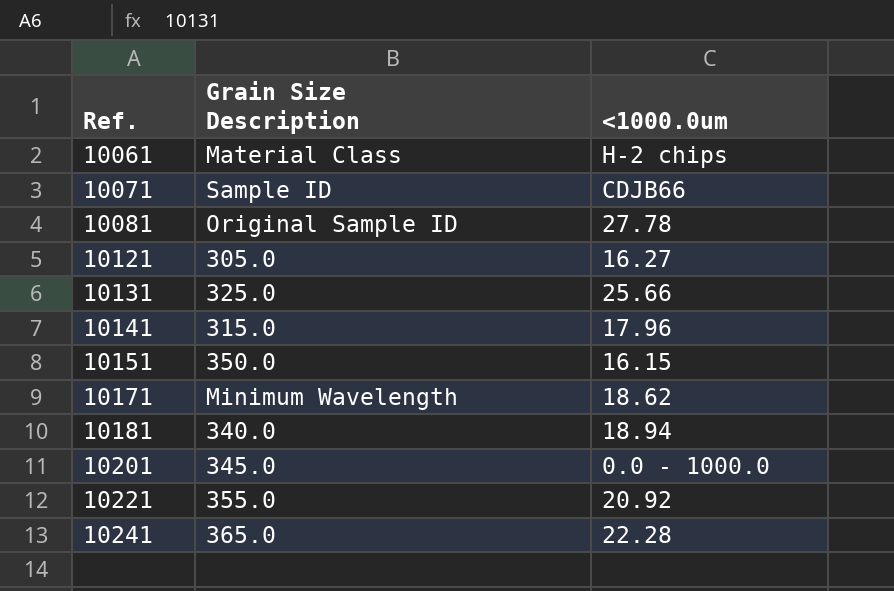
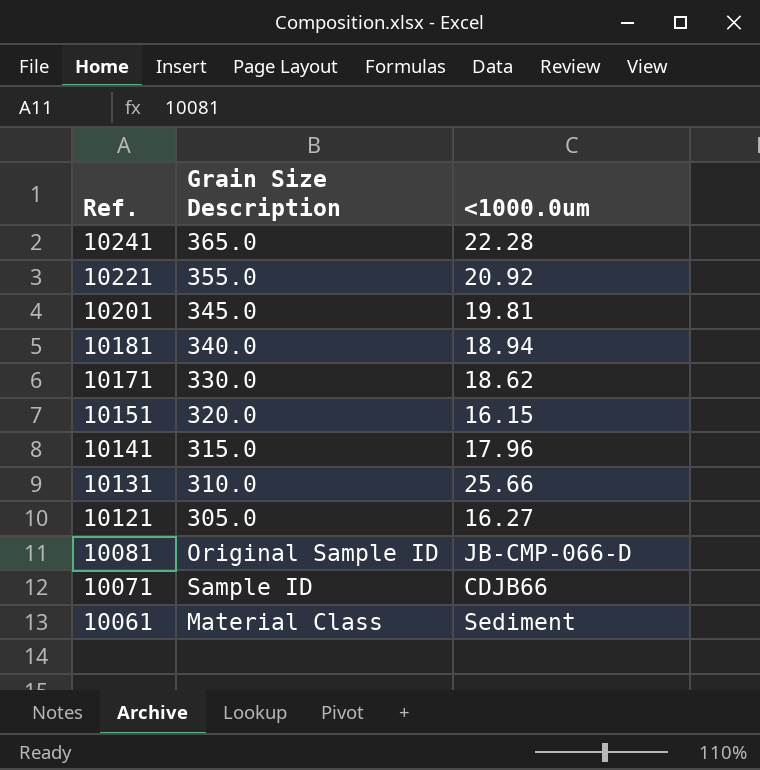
row order: Ref. ascending -> Ref. descending
10201 | <1000.0um: 0.0 - 1000.0 -> 19.81
10171 | Grain Size Description: Minimum Wavelength -> 330.0
10151 | Grain Size Description: 350.0 -> 320.0
10131 | Grain Size Description: 325.0 -> 310.0
10081 | <1000.0um: 27.78 -> JB-CMP-066-D
10061 | <1000.0um: H-2 chips -> Sediment

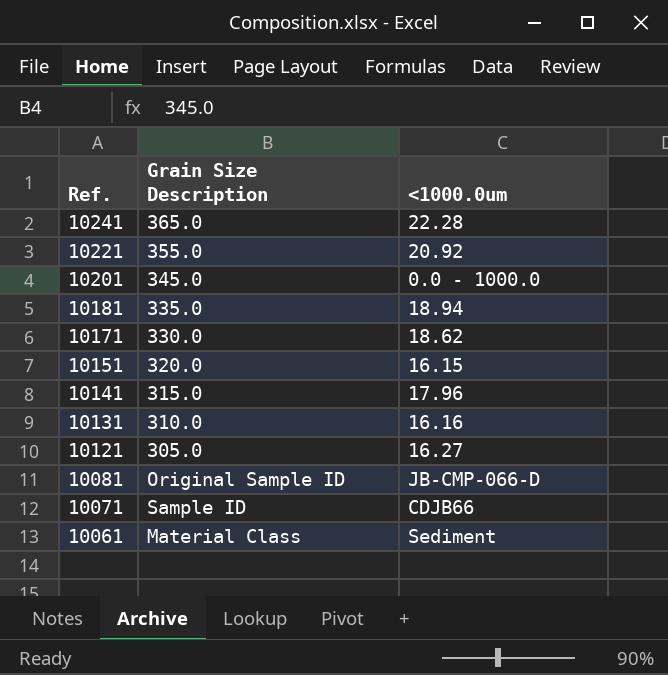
10201 | <1000.0um: 19.81 -> 0.0 - 1000.0
10181 | Grain Size Description: 340.0 -> 335.0
10131 | <1000.0um: 25.66 -> 16.16

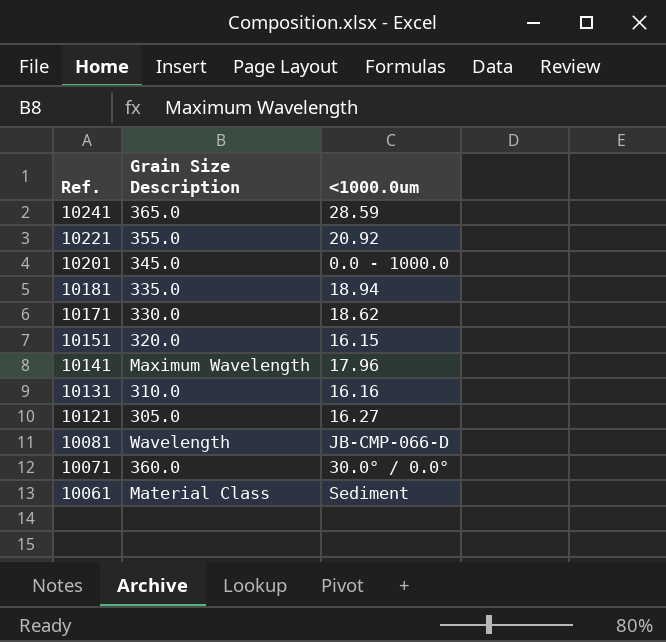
10241 | <1000.0um: 22.28 -> 28.59
10141 | Grain Size Description: 315.0 -> Maximum Wavelength
10081 | Grain Size Description: Original Sample ID -> Wavelength
10071 | Grain Size Description: Sample ID -> 360.0
10071 | <1000.0um: CDJB66 -> 30.0° / 0.0°

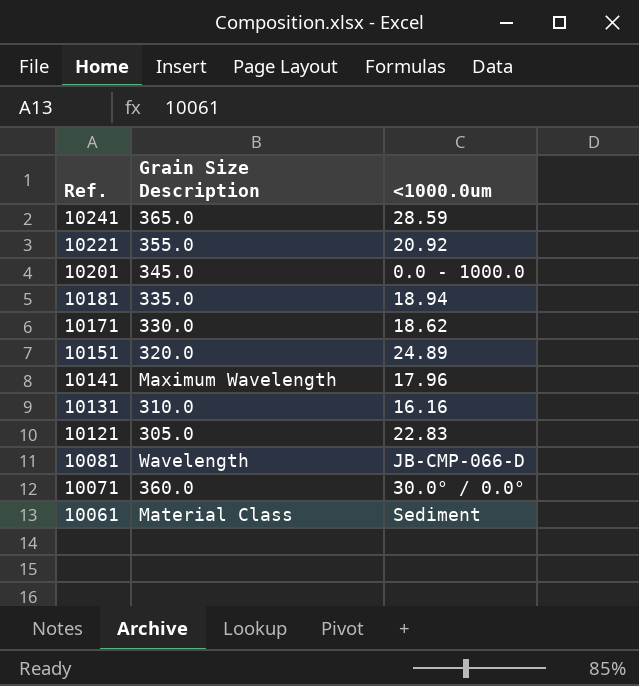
10151 | <1000.0um: 16.15 -> 24.89
10121 | <1000.0um: 16.27 -> 22.83

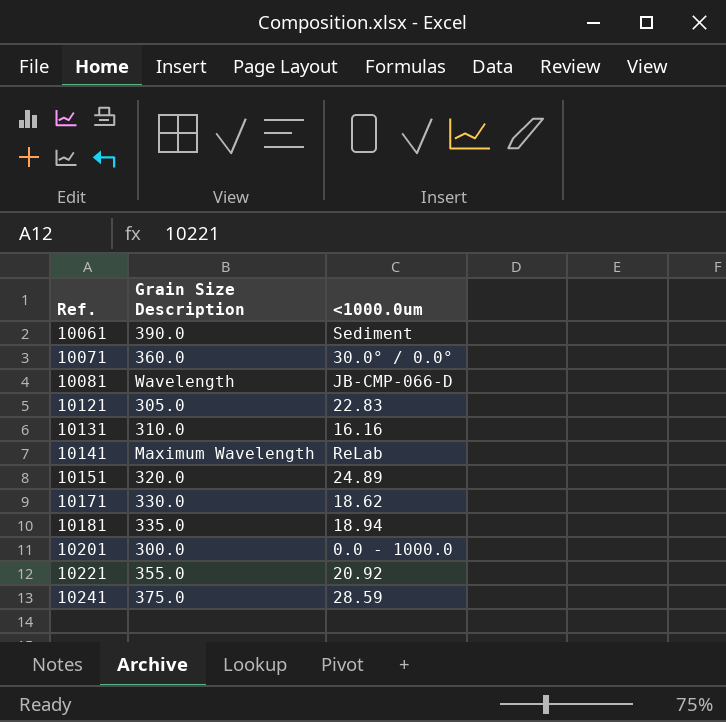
row order: Ref. descending -> Ref. ascending
10061 | Grain Size Description: Material Class -> 390.0
10141 | <1000.0um: 17.96 -> ReLab
10201 | Grain Size Description: 345.0 -> 300.0
10241 | Grain Size Description: 365.0 -> 375.0

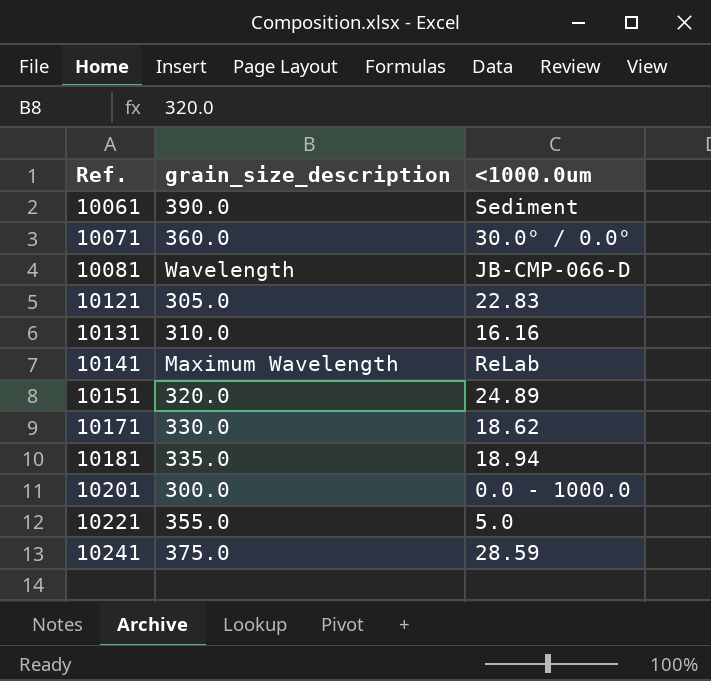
column name: Grain Size Description -> grain_size_description
10221 | <1000.0um: 20.92 -> 5.0

